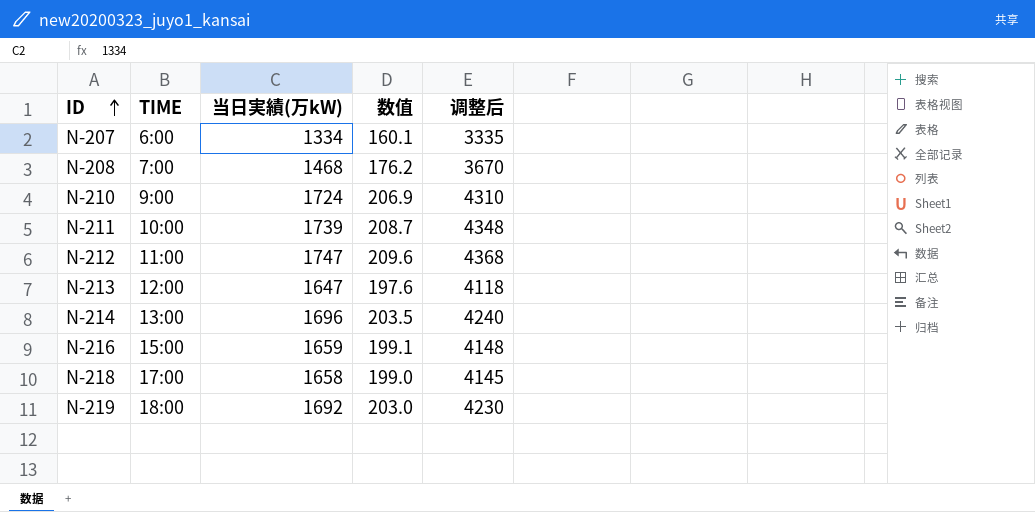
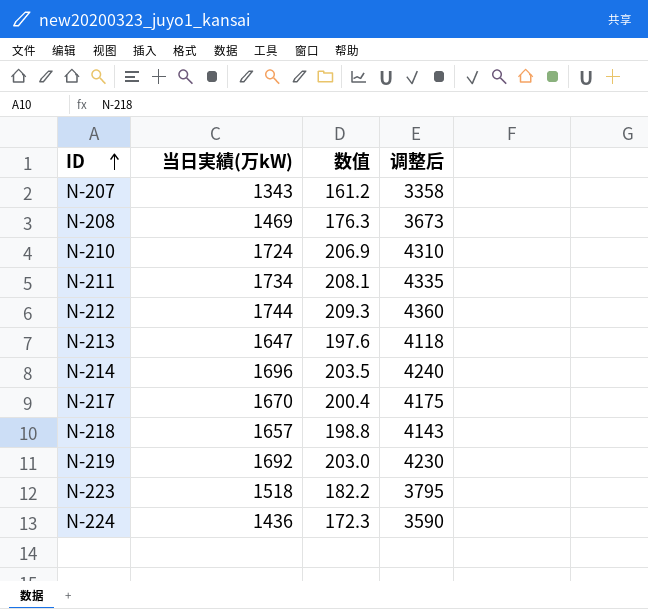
column TIME | position: 2 -> none
row N-216: 15:00 | 1659 | 199.1 | 4148 -> none
N-207 | 当日実績(万kW): 1334 -> 1343
N-207 | 数值: 160.1 -> 161.2
N-207 | 调整后: 3335 -> 3358
N-208 | 当日実績(万kW): 1468 -> 1469
N-208 | 数值: 176.2 -> 176.3
N-208 | 调整后: 3670 -> 3673
N-211 | 当日実績(万kW): 1739 -> 1734
N-211 | 数值: 208.7 -> 208.1
N-211 | 调整后: 4348 -> 4335
N-212 | 当日実績(万kW): 1747 -> 1744
N-212 | 数值: 209.6 -> 209.3
N-212 | 调整后: 4368 -> 4360
row N-217: none -> 1670 | 200.4 | 4175
N-218 | 当日実績(万kW): 1658 -> 1657
N-218 | 数值: 199.0 -> 198.8
N-218 | 调整后: 4145 -> 4143
row N-223: none -> 1518 | 182.2 | 3795
row N-224: none -> 1436 | 172.3 | 3590

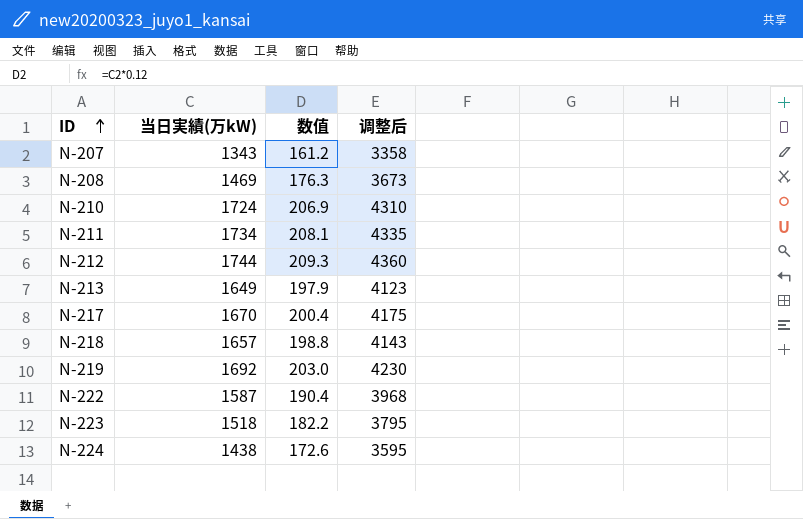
row N-214: 1696 | 203.5 | 4240 -> none
N-213 | 当日実績(万kW): 1647 -> 1649
N-213 | 数值: 197.6 -> 197.9
N-213 | 调整后: 4118 -> 4123
row N-222: none -> 1587 | 190.4 | 3968
N-224 | 当日実績(万kW): 1436 -> 1438
N-224 | 数值: 172.3 -> 172.6
N-224 | 调整后: 3590 -> 3595

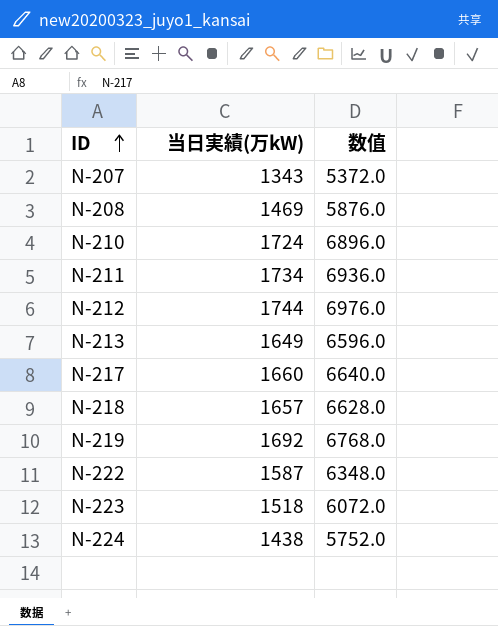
column 调整后 | formula: [当日実績(万kW)] * 2.5 -> none
column 数值 | formula: [当日実績(万kW)] * 0.12 -> [当日実績(万kW)] * 4
N-217 | 当日実績(万kW): 1670 -> 1660

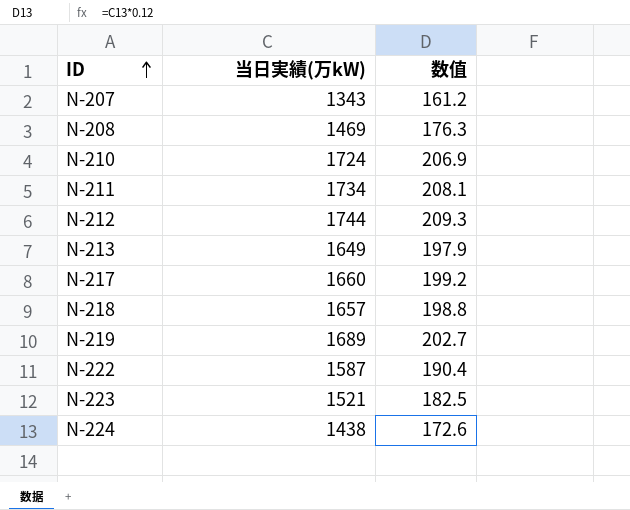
column 数值 | formula: [当日実績(万kW)] * 4 -> [当日実績(万kW)] * 0.12
N-219 | 当日実績(万kW): 1692 -> 1689
N-223 | 当日実績(万kW): 1518 -> 1521

